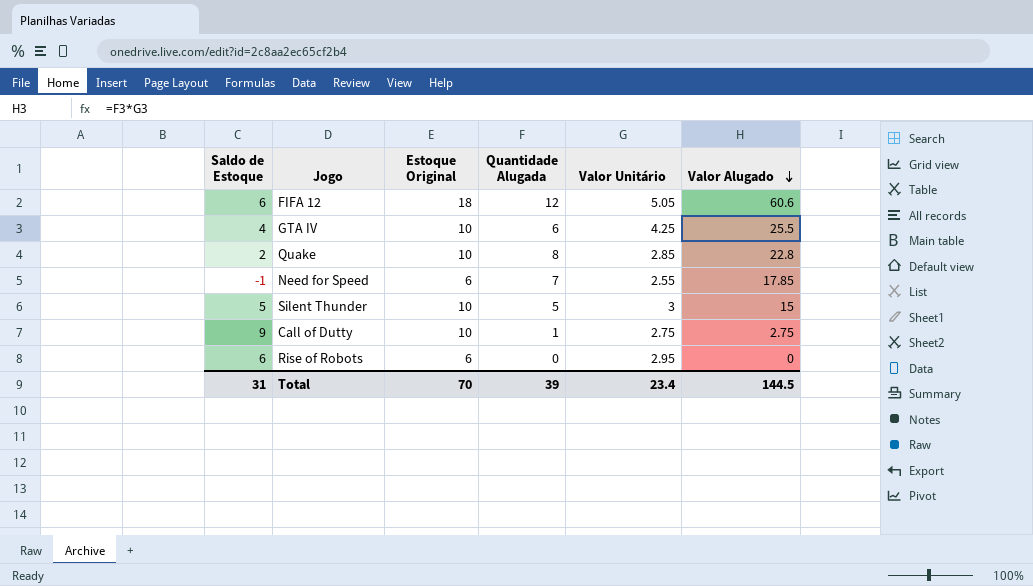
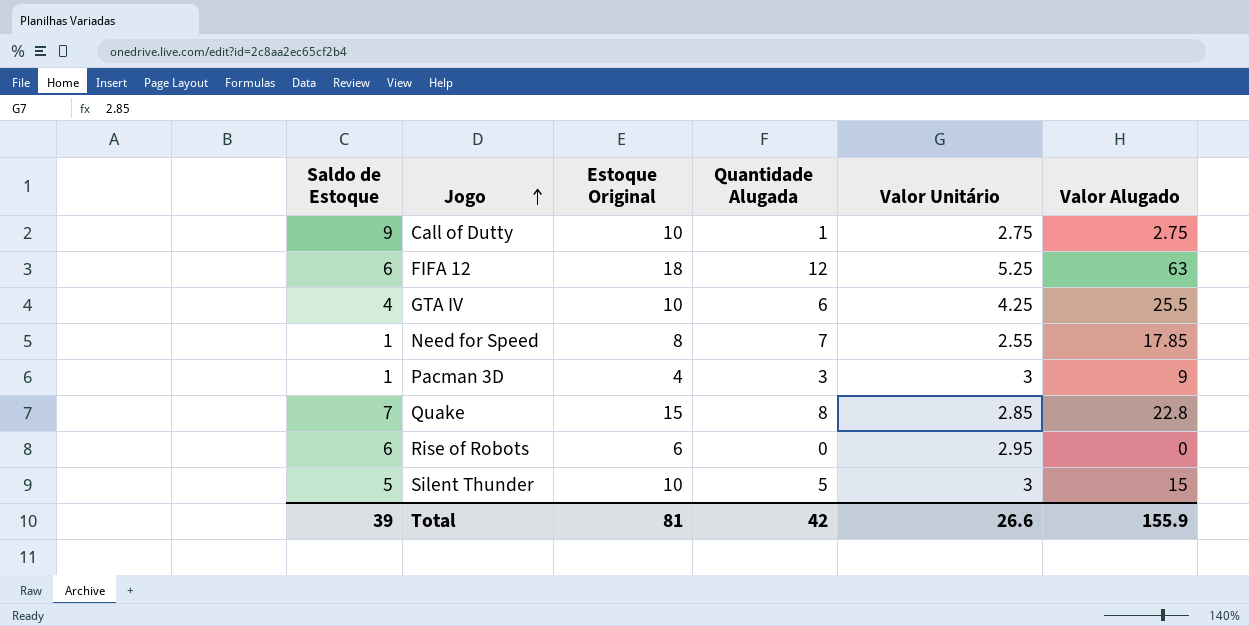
row order: Valor Alugado descending -> Jogo ascending
FIFA 12 | Valor Unitário: 5.05 -> 5.25
FIFA 12 | Valor Alugado: 60.6 -> 63
Need for Speed | Saldo de Estoque: -1 -> 1
Need for Speed | Estoque Original: 6 -> 8
row Pacman 3D: none -> 1 | 4 | 3 | 3 | 9
Quake | Saldo de Estoque: 2 -> 7
Quake | Estoque Original: 10 -> 15
Total | Saldo de Estoque: 31 -> 39
Total | Estoque Original: 70 -> 81
Total | Quantidade Alugada: 39 -> 42
Total | Valor Unitário: 23.4 -> 26.6
Total | Valor Alugado: 144.5 -> 155.9

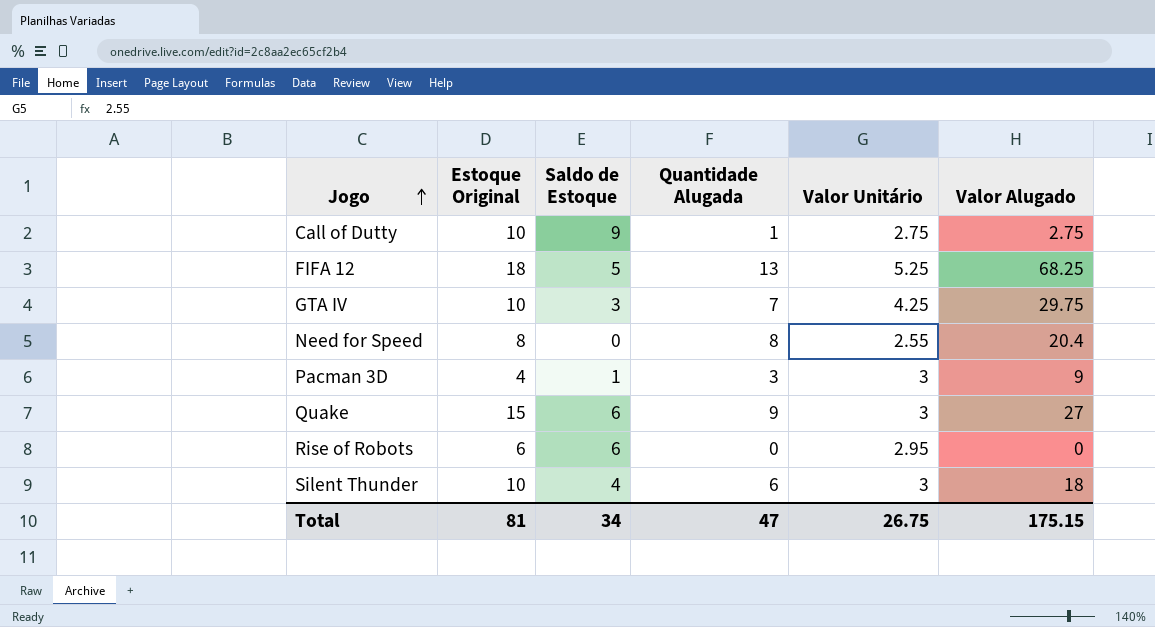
column Saldo de Estoque | position: 1 -> 3
FIFA 12 | Saldo de Estoque: 6 -> 5
FIFA 12 | Quantidade Alugada: 12 -> 13
FIFA 12 | Valor Alugado: 63 -> 68.25
GTA IV | Saldo de Estoque: 4 -> 3
GTA IV | Quantidade Alugada: 6 -> 7
GTA IV | Valor Alugado: 25.5 -> 29.75
Need for Speed | Saldo de Estoque: 1 -> 0
Need for Speed | Quantidade Alugada: 7 -> 8
Need for Speed | Valor Alugado: 17.85 -> 20.4
Quake | Saldo de Estoque: 7 -> 6
Quake | Quantidade Alugada: 8 -> 9
Quake | Valor Unitário: 2.85 -> 3
Quake | Valor Alugado: 22.8 -> 27
Silent Thunder | Saldo de Estoque: 5 -> 4
Silent Thunder | Quantidade Alugada: 5 -> 6
Silent Thunder | Valor Alugado: 15 -> 18
Total | Saldo de Estoque: 39 -> 34
Total | Quantidade Alugada: 42 -> 47
Total | Valor Unitário: 26.6 -> 26.75
Total | Valor Alugado: 155.9 -> 175.15

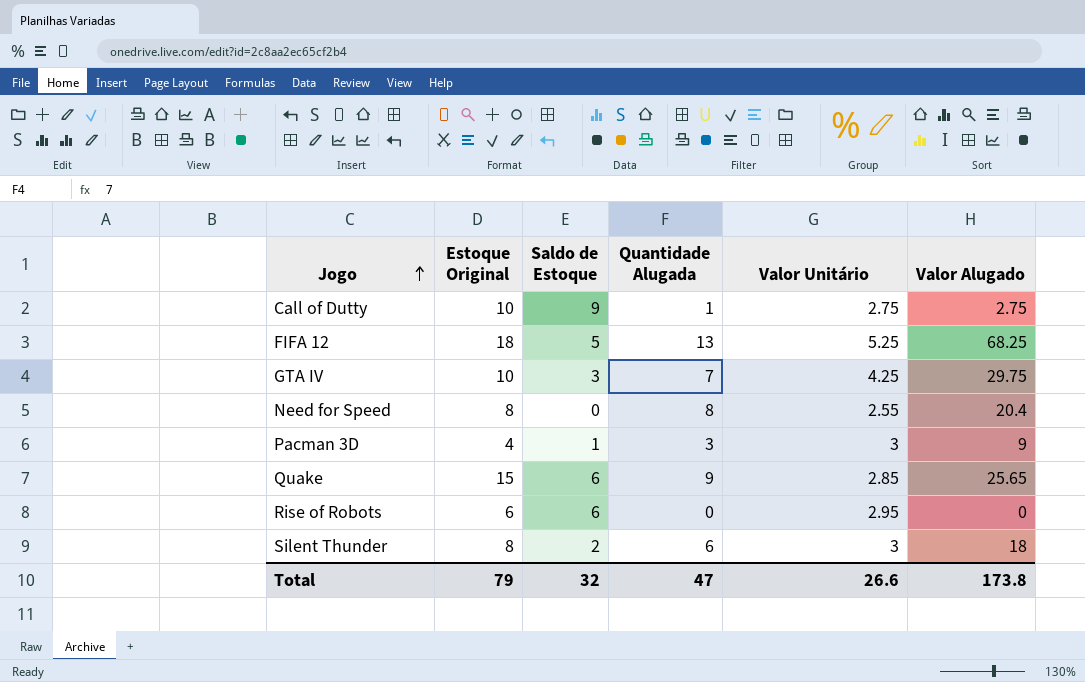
Quake | Valor Unitário: 3 -> 2.85
Quake | Valor Alugado: 27 -> 25.65
Silent Thunder | Estoque Original: 10 -> 8
Silent Thunder | Saldo de Estoque: 4 -> 2
Total | Estoque Original: 81 -> 79
Total | Saldo de Estoque: 34 -> 32
Total | Valor Unitário: 26.75 -> 26.6
Total | Valor Alugado: 175.15 -> 173.8

